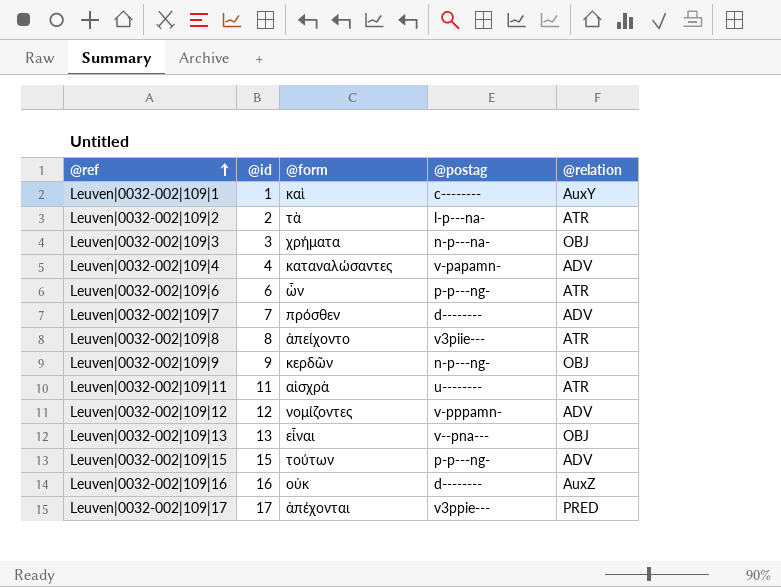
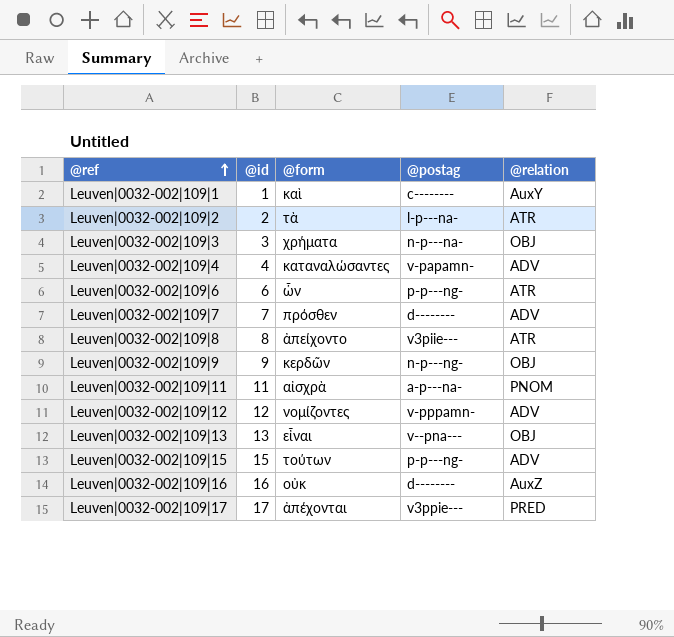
Leuven|0032-002|109|11 | @postag: u-------- -> a-p---na-
Leuven|0032-002|109|11 | @relation: ATR -> PNOM

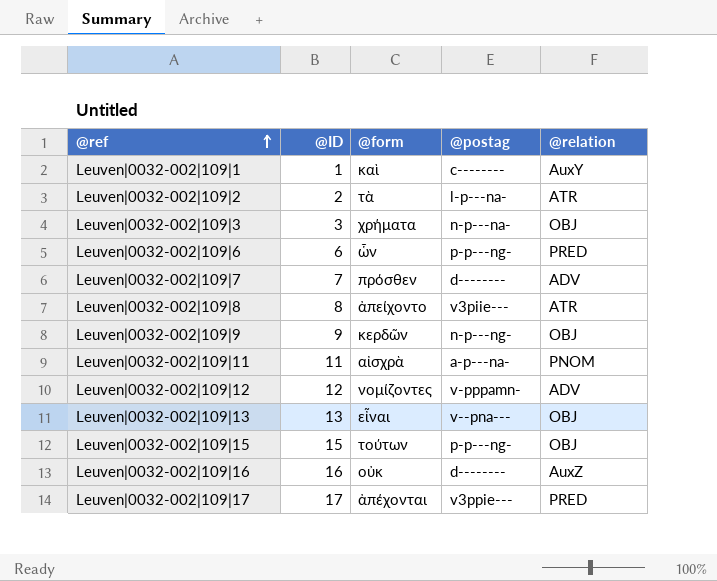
column name: @id -> @ID
row Leuven|0032-002|109|4: 4 | καταναλώσαντες | v-papamn- | ADV -> none
Leuven|0032-002|109|6 | @relation: ATR -> PRED
Leuven|0032-002|109|15 | @relation: ADV -> OBJ

